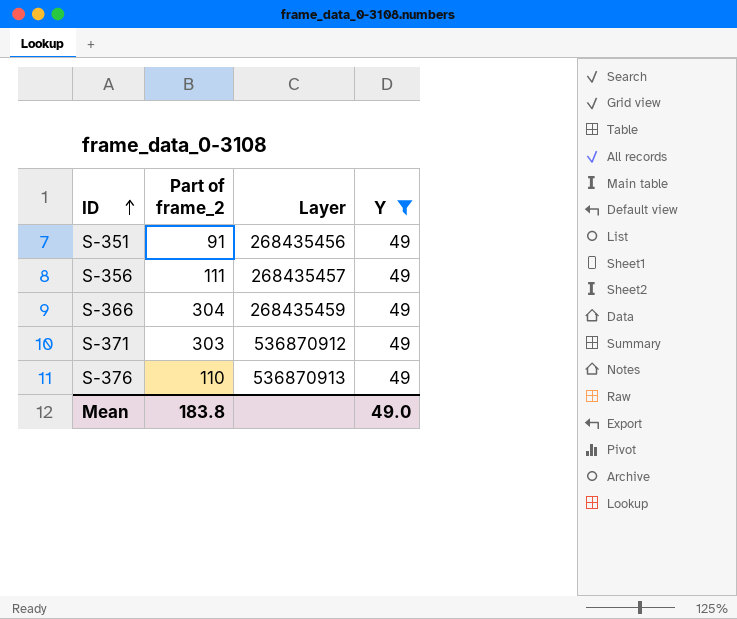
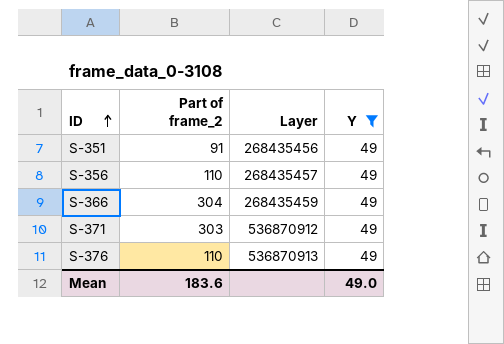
S-356 | Part of frame_2: 111 -> 110
Mean | Part of frame_2: 183.8 -> 183.6

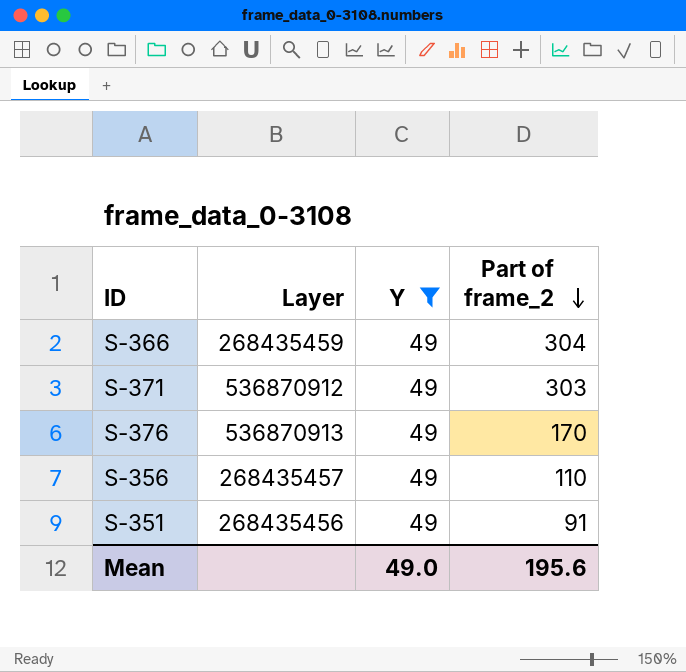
row order: ID ascending -> Part of frame_2 descending
column Part of frame_2 | position: 2 -> 4
S-376 | Part of frame_2: 110 -> 170
Mean | Part of frame_2: 183.6 -> 195.6

